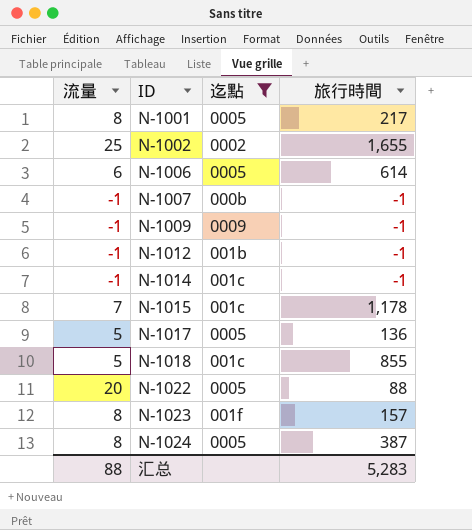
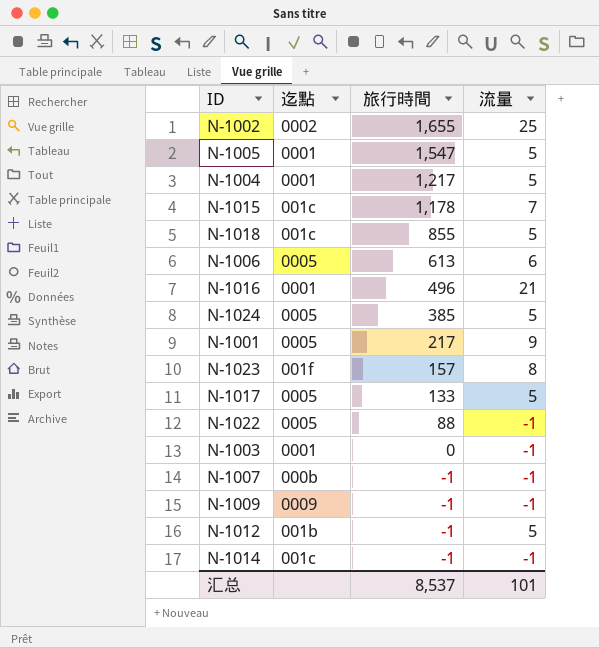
filter: 迄點 != 0001 -> none
row order: ID ascending -> 旅行時間 descending
column 流量 | position: 1 -> 4
N-1006 | 旅行時間: 614 -> 613
N-1024 | 旅行時間: 387 -> 385
N-1024 | 流量: 8 -> 5
N-1001 | 流量: 8 -> 9
N-1017 | 旅行時間: 136 -> 133
N-1022 | 流量: 20 -> -1
N-1012 | 流量: -1 -> 5
汇总 | 旅行時間: 5,283 -> 8,537
汇总 | 流量: 88 -> 101

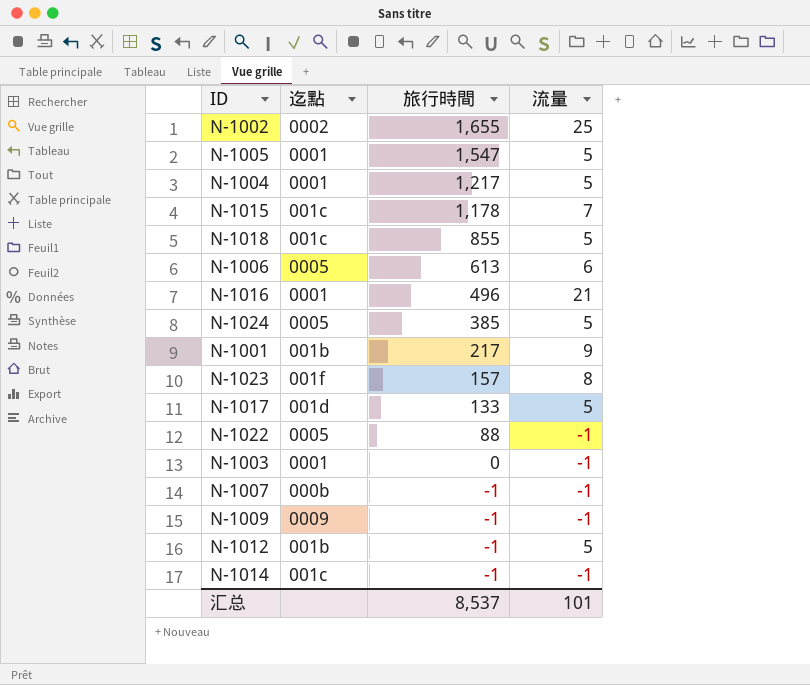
N-1001 | 迄點: 0005 -> 001b
N-1017 | 迄點: 0005 -> 001d

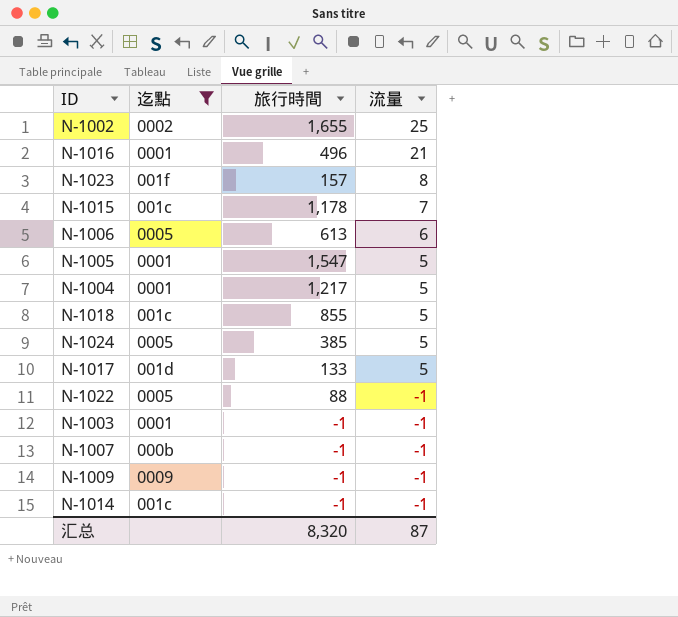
filter: none -> 迄點 != 001b
row order: 旅行時間 descending -> 流量 descending
N-1003 | 旅行時間: 0 -> -1
汇总 | 旅行時間: 8,537 -> 8,320
汇总 | 流量: 101 -> 87

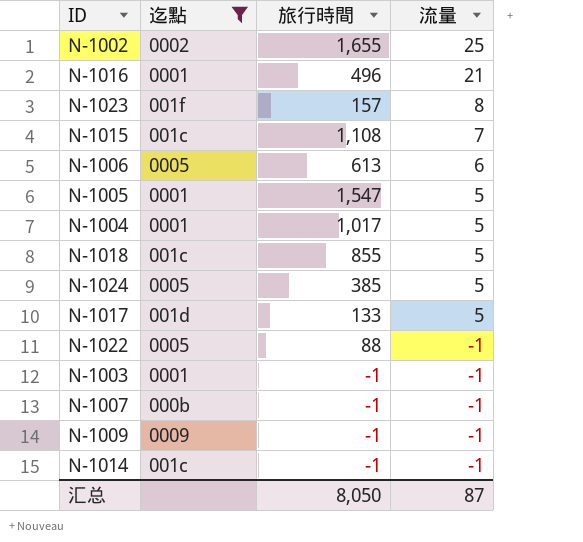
N-1015 | 旅行時間: 1,178 -> 1,108
N-1004 | 旅行時間: 1,217 -> 1,017
汇总 | 旅行時間: 8,320 -> 8,050

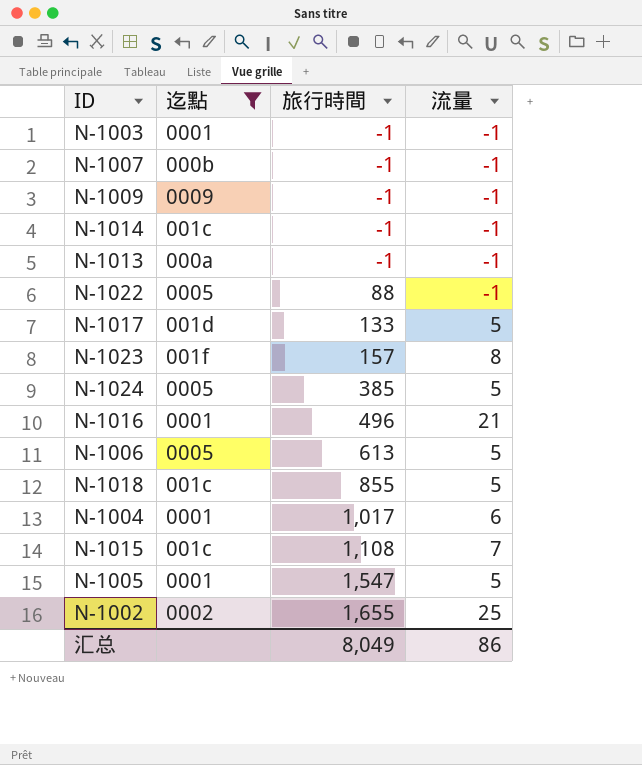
row order: 流量 descending -> 旅行時間 ascending
row N-1013: none -> 000a | -1 | -1
N-1006 | 流量: 6 -> 5
N-1004 | 流量: 5 -> 6
汇总 | 旅行時間: 8,050 -> 8,049
汇总 | 流量: 87 -> 86

